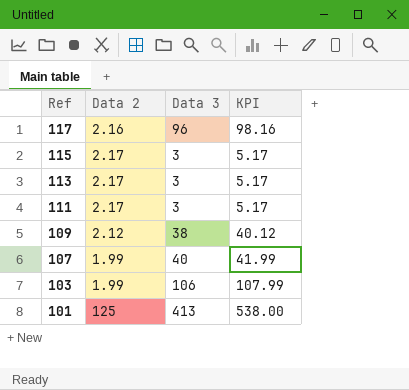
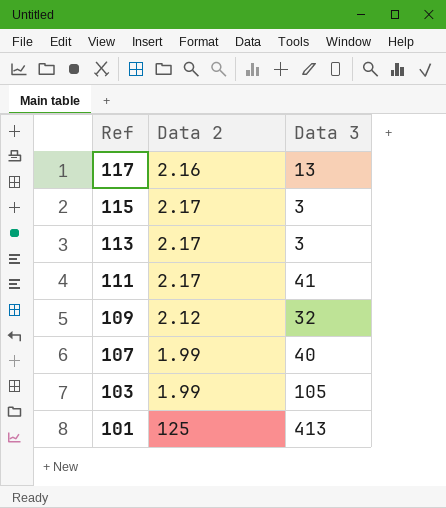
column KPI | formula: [Data 2] + [Data 3] -> none
117 | Data 3: 96 -> 13
111 | Data 3: 3 -> 41
109 | Data 3: 38 -> 32
103 | Data 3: 106 -> 105

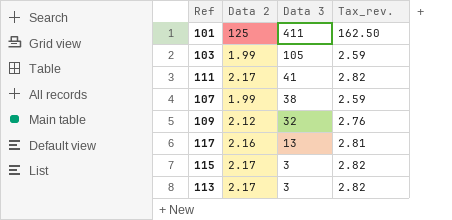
row order: Ref descending -> Data 3 descending
column Tax_rev. | formula: none -> [Data 2] * 1.3
101 | Data 3: 413 -> 411
107 | Data 3: 40 -> 38

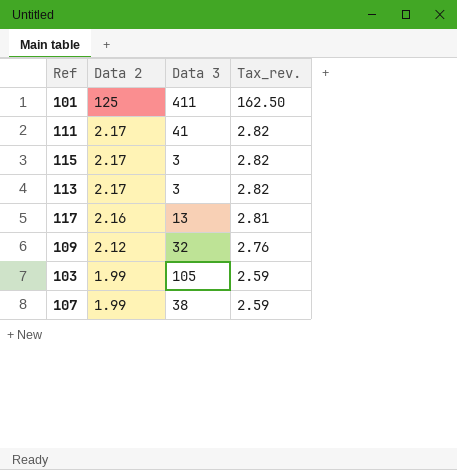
row order: Data 3 descending -> Data 2 descending

